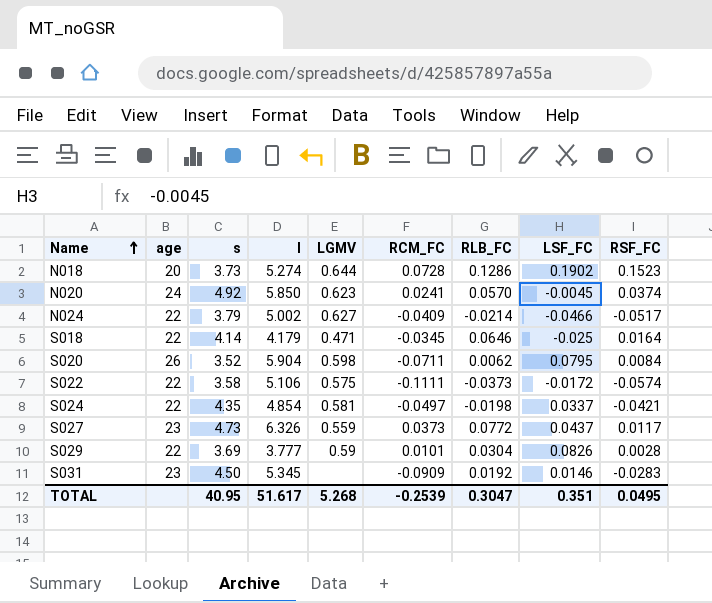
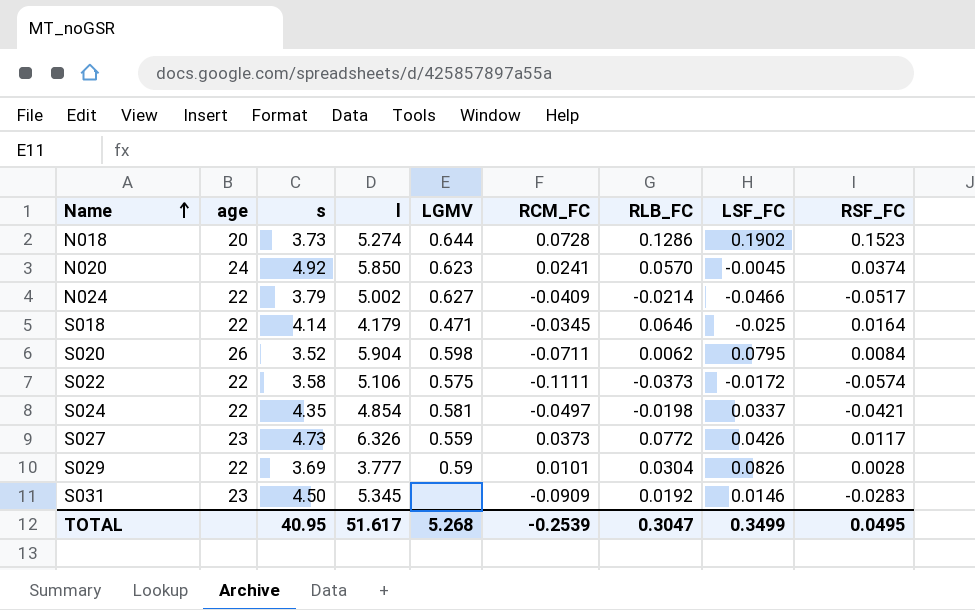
S027 | LSF_FC: 0.0437 -> 0.0426
TOTAL | LSF_FC: 0.351 -> 0.3499

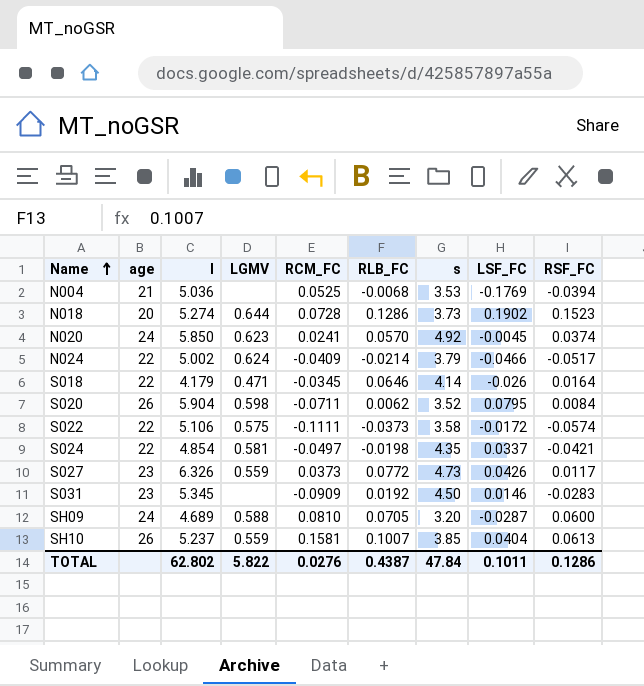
column s | position: 3 -> 7
row S029: 22 | 3.69 | 3.777 | 0.59 | 0.0101 | 0.0304 | 0.0826 | 0.0028 -> none
row N004: none -> 21 | 5.036 | none | 0.0525 | -0.0068 | 3.53 | -0.1769 | -0.0394
N024 | LGMV: 0.627 -> 0.624
S018 | LSF_FC: -0.025 -> -0.026
row SH09: none -> 24 | 4.689 | 0.588 | 0.0810 | 0.0705 | 3.20 | -0.0287 | 0.0600
row SH10: none -> 26 | 5.237 | 0.559 | 0.1581 | 0.1007 | 3.85 | 0.0404 | 0.0613
TOTAL | l: 51.617 -> 62.802
TOTAL | LGMV: 5.268 -> 5.822
TOTAL | RCM_FC: -0.2539 -> 0.0276
TOTAL | RLB_FC: 0.3047 -> 0.4387
TOTAL | s: 40.95 -> 47.84
TOTAL | LSF_FC: 0.3499 -> 0.1011
TOTAL | RSF_FC: 0.0495 -> 0.1286

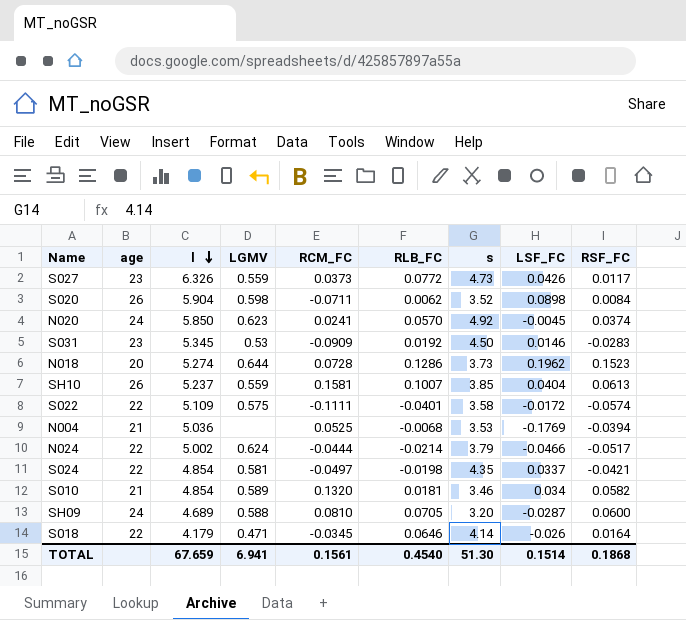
row order: Name ascending -> l descending
S020 | LSF_FC: 0.0795 -> 0.0898
S031 | LGMV: none -> 0.53
N018 | LSF_FC: 0.1902 -> 0.1962
S022 | l: 5.106 -> 5.109
S022 | RLB_FC: -0.0373 -> -0.0401
N024 | RCM_FC: -0.0409 -> -0.0444
row S010: none -> 21 | 4.854 | 0.589 | 0.1320 | 0.0181 | 3.46 | 0.034 | 0.0582
TOTAL | l: 62.802 -> 67.659
TOTAL | LGMV: 5.822 -> 6.941
TOTAL | RCM_FC: 0.0276 -> 0.1561
TOTAL | RLB_FC: 0.4387 -> 0.4540
TOTAL | s: 47.84 -> 51.30
TOTAL | LSF_FC: 0.1011 -> 0.1514
TOTAL | RSF_FC: 0.1286 -> 0.1868

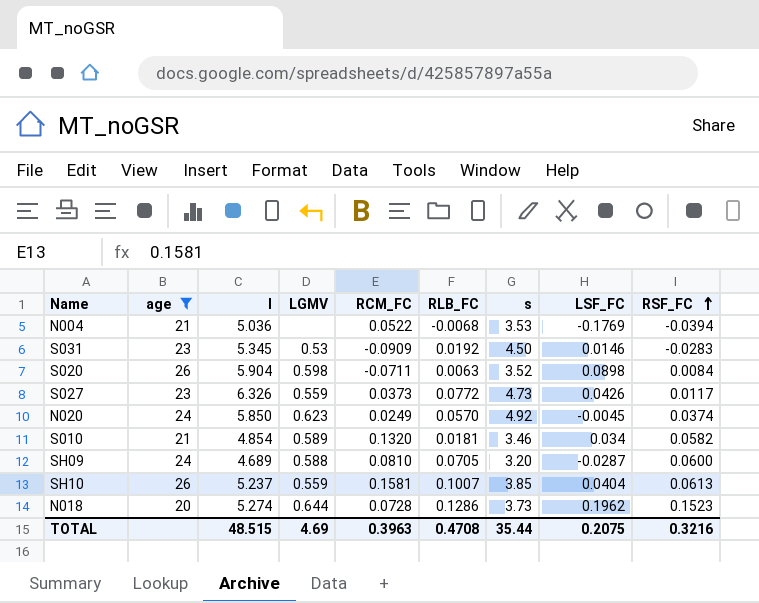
filter: none -> age != 22
row order: l descending -> RSF_FC ascending
N004 | RCM_FC: 0.0525 -> 0.0522
S020 | RLB_FC: 0.0062 -> 0.0063
N020 | RCM_FC: 0.0241 -> 0.0249
TOTAL | l: 67.659 -> 48.515
TOTAL | LGMV: 6.941 -> 4.69
TOTAL | RCM_FC: 0.1561 -> 0.3963
TOTAL | RLB_FC: 0.4540 -> 0.4708
TOTAL | s: 51.30 -> 35.44
TOTAL | LSF_FC: 0.1514 -> 0.2075
TOTAL | RSF_FC: 0.1868 -> 0.3216

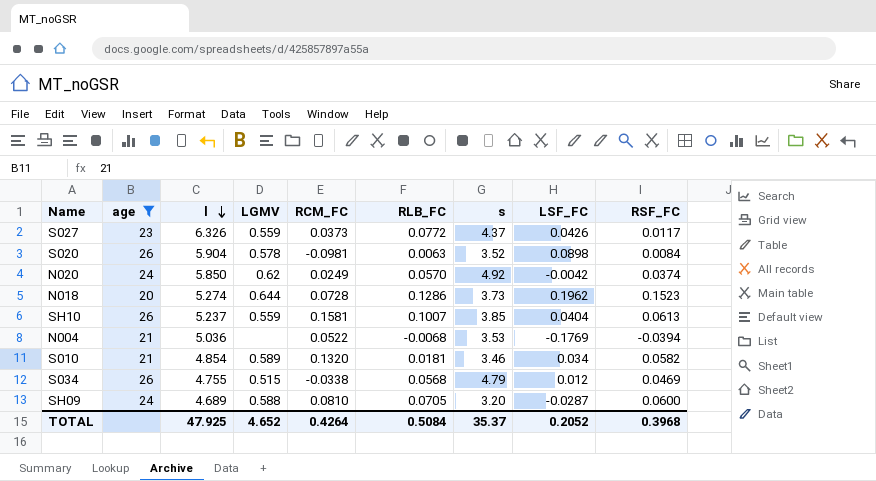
row order: RSF_FC ascending -> l descending
row S031: 23 | 5.345 | 0.53 | -0.0909 | 0.0192 | 4.50 | 0.0146 | -0.0283 -> none
S027 | s: 4.73 -> 4.37
S020 | LGMV: 0.598 -> 0.578
S020 | RCM_FC: -0.0711 -> -0.0981
N020 | LGMV: 0.623 -> 0.62
N020 | LSF_FC: -0.0045 -> -0.0042
row S034: none -> 26 | 4.755 | 0.515 | -0.0338 | 0.0568 | 4.79 | 0.012 | 0.0469
TOTAL | l: 48.515 -> 47.925
TOTAL | LGMV: 4.69 -> 4.652
TOTAL | RCM_FC: 0.3963 -> 0.4264
TOTAL | RLB_FC: 0.4708 -> 0.5084
TOTAL | s: 35.44 -> 35.37
TOTAL | LSF_FC: 0.2075 -> 0.2052
TOTAL | RSF_FC: 0.3216 -> 0.3968

